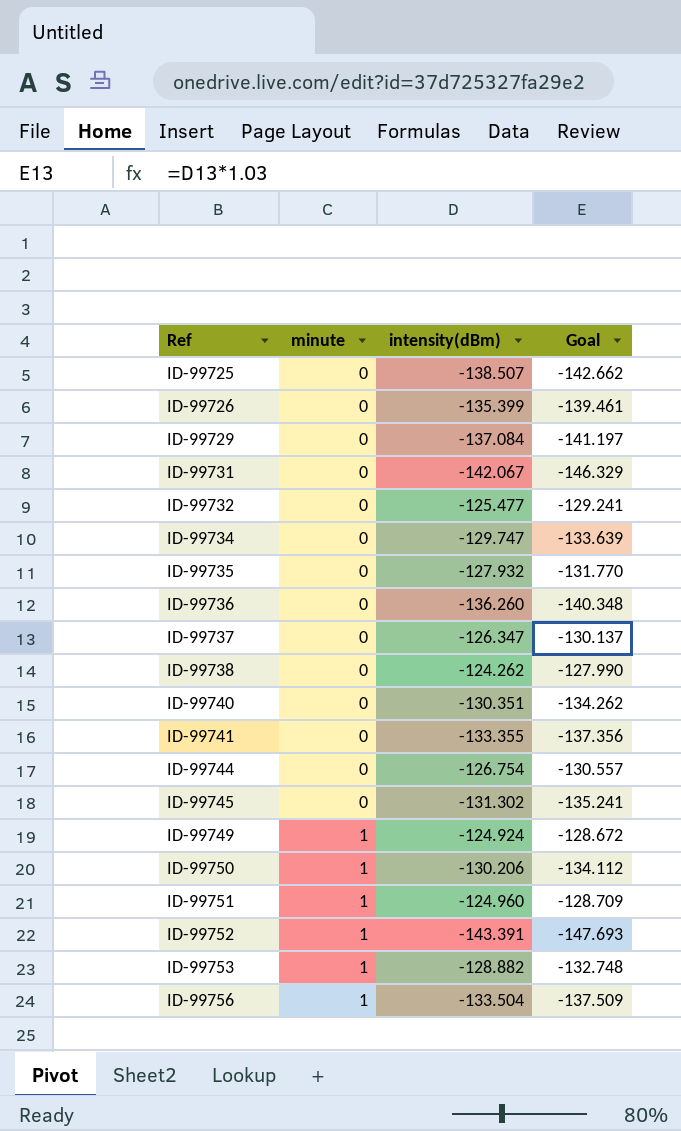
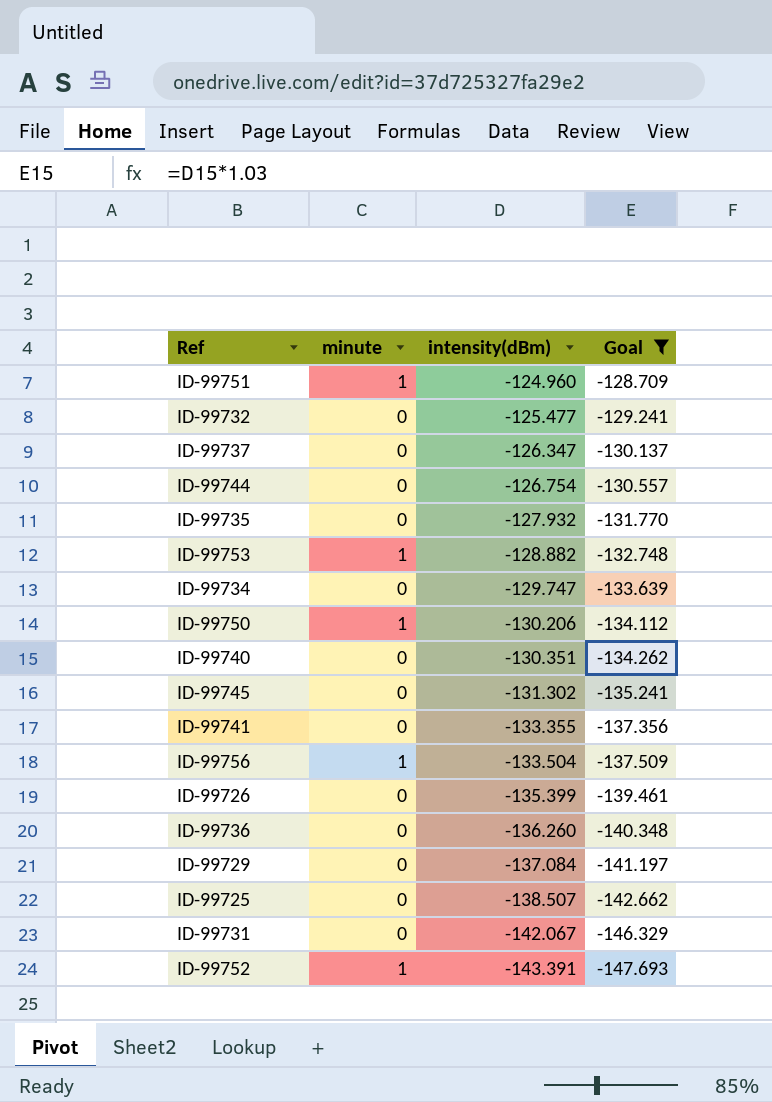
filter: none -> Goal <= -128.709
row order: Ref ascending -> intensity(dBm) descending

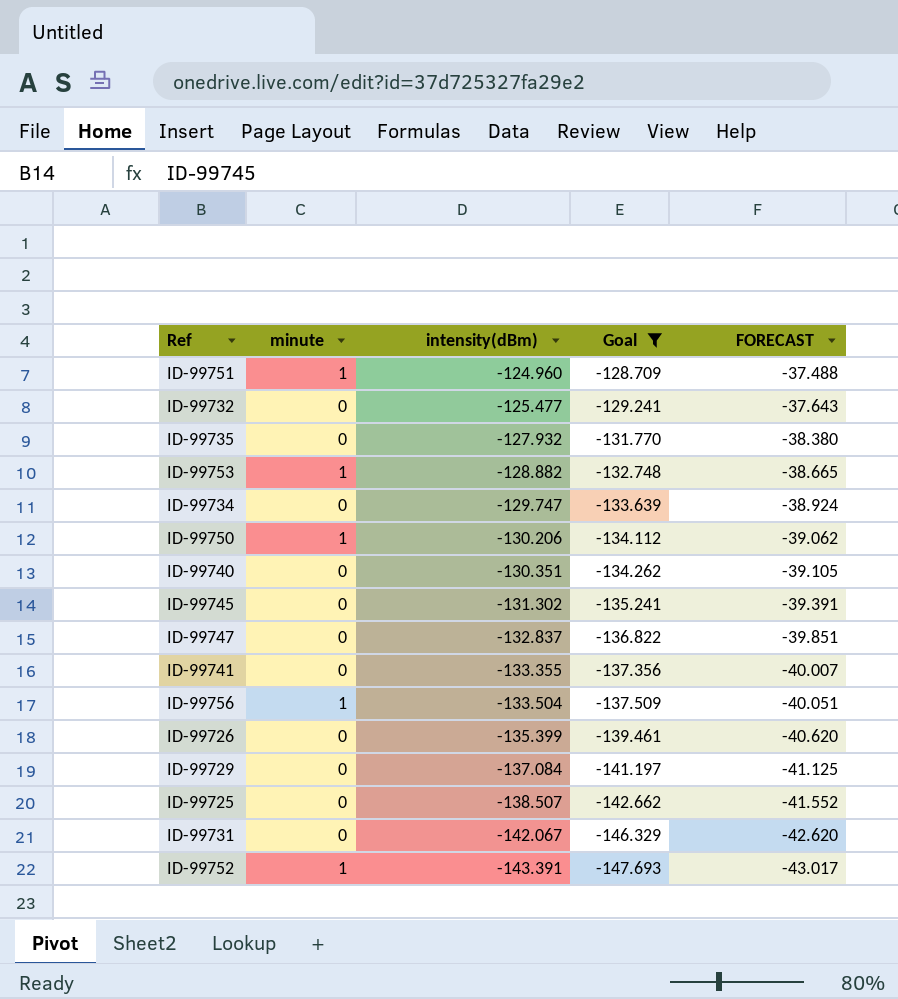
column FORECAST | formula: none -> [intensity(dBm)] * 0.3
row ID-99737: 0 | -126.347 | -130.137 -> none
row ID-99744: 0 | -126.754 | -130.557 -> none
row ID-99736: 0 | -136.260 | -140.348 -> none
row ID-99747: none -> 0 | -132.837 | -136.822 | -39.851

